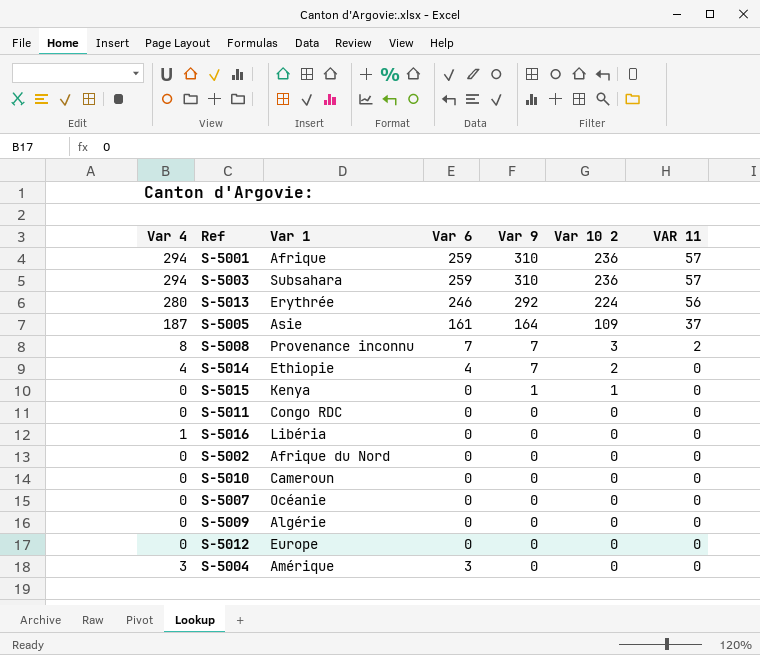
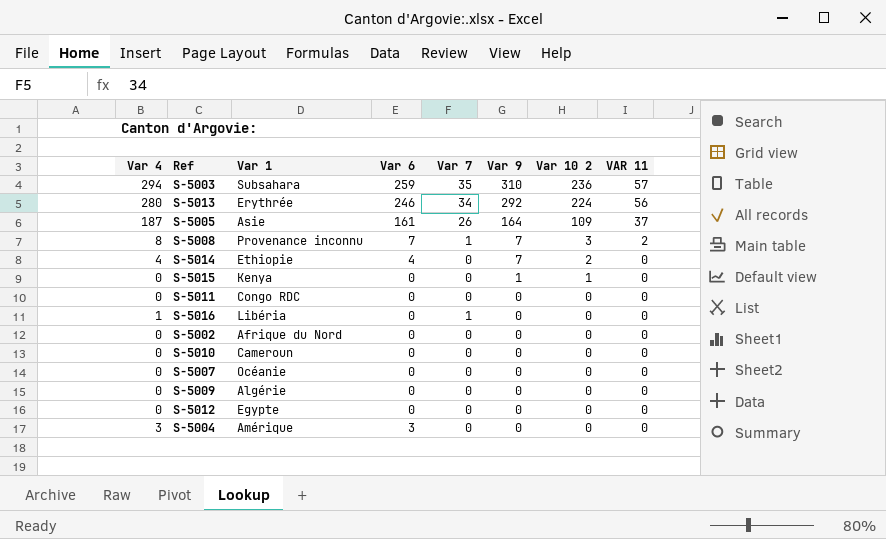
column Var 7 | position: none -> 5
row S-5001: 294 | Afrique | 259 | 310 | 236 | 57 -> none
S-5012 | Var 1: Europe -> Egypte

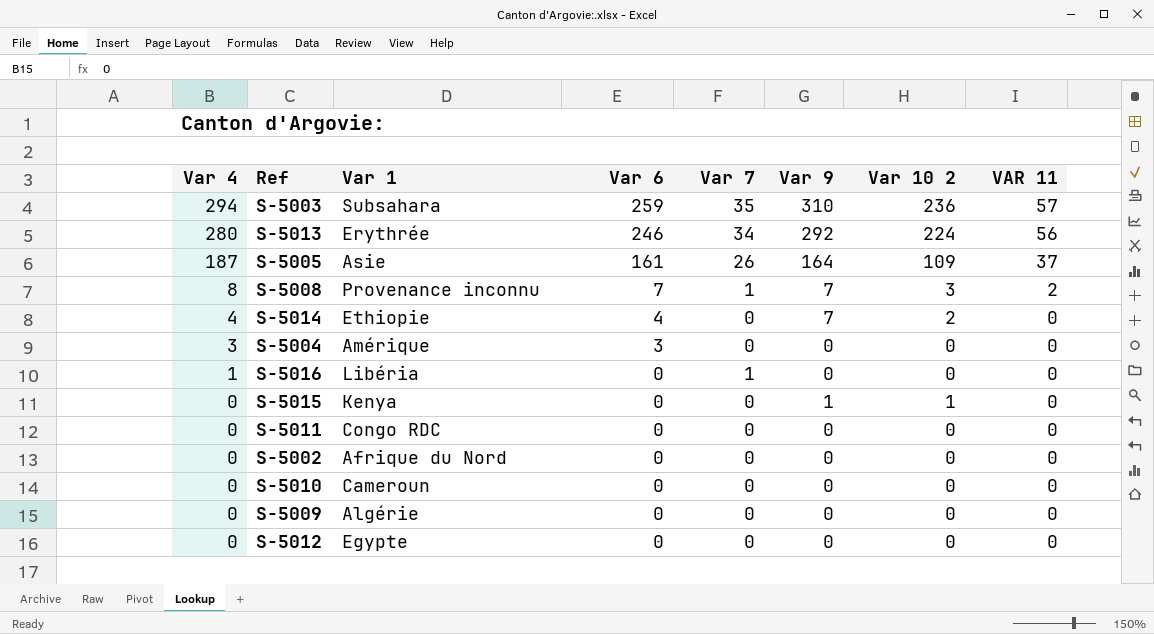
row order: Var 9 descending -> Var 4 descending
row S-5007: 0 | Océanie | 0 | 0 | 0 | 0 | 0 -> none

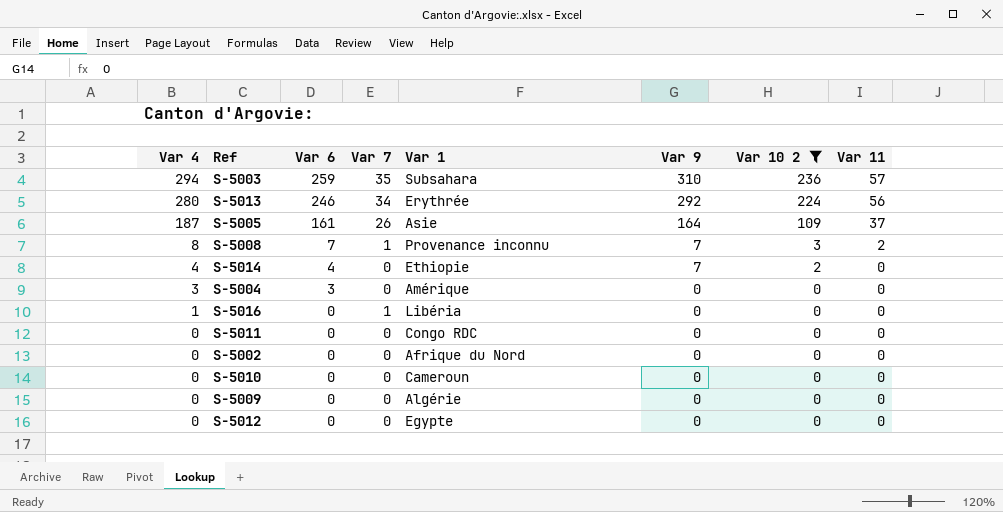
filter: none -> Var 10 2 != 1
column Var 1 | position: 3 -> 5
column name: VAR 11 -> Var 11

